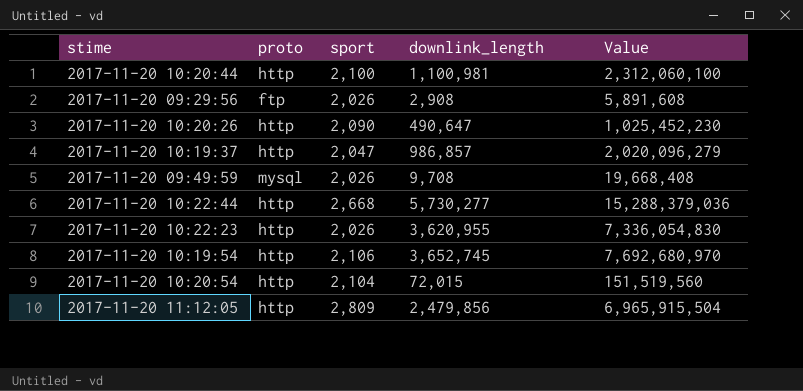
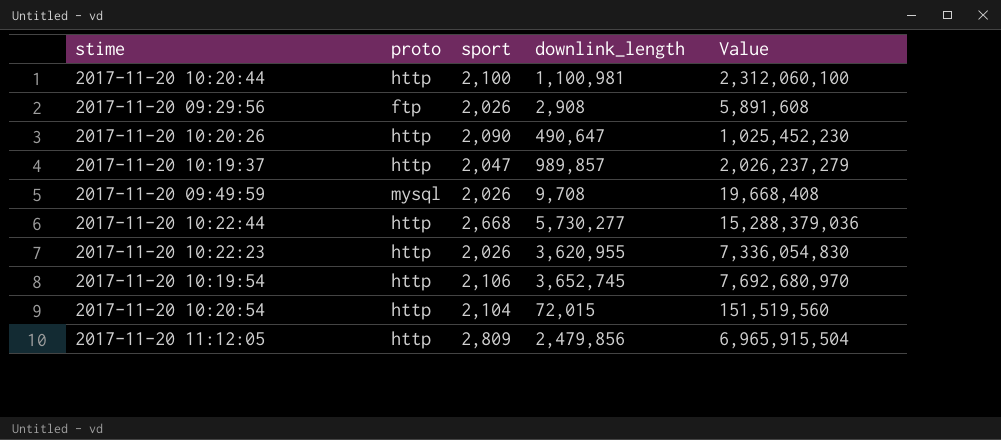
2017-11-20 10:19:37 | downlink_length: 986,857 -> 989,857
2017-11-20 10:19:37 | Value: 2,020,096,279 -> 2,026,237,279

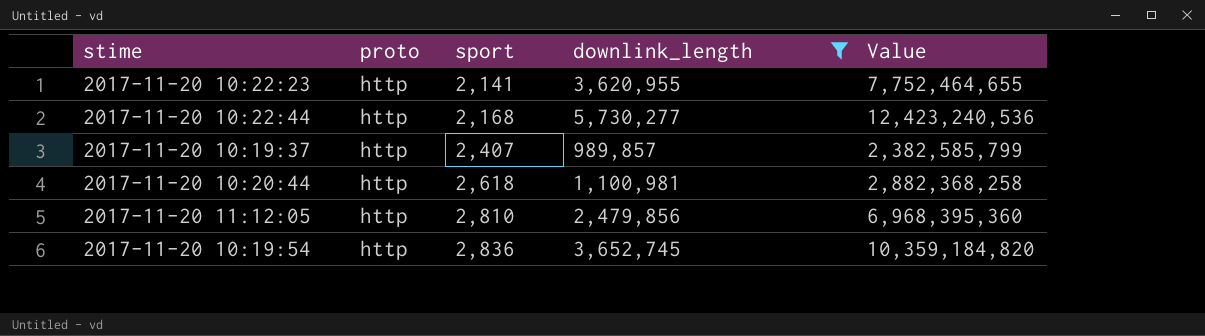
filter: none -> downlink_length >= 989,857
row order: none -> sport ascending
2017-11-20 10:22:23 | sport: 2,026 -> 2,141
2017-11-20 10:22:23 | Value: 7,336,054,830 -> 7,752,464,655
2017-11-20 10:22:44 | sport: 2,668 -> 2,168
2017-11-20 10:22:44 | Value: 15,288,379,036 -> 12,423,240,536
2017-11-20 10:19:37 | sport: 2,047 -> 2,407
2017-11-20 10:19:37 | Value: 2,026,237,279 -> 2,382,585,799
2017-11-20 10:20:44 | sport: 2,100 -> 2,618
2017-11-20 10:20:44 | Value: 2,312,060,100 -> 2,882,368,258
2017-11-20 11:12:05 | sport: 2,809 -> 2,810
2017-11-20 11:12:05 | Value: 6,965,915,504 -> 6,968,395,360
2017-11-20 10:19:54 | sport: 2,106 -> 2,836
2017-11-20 10:19:54 | Value: 7,692,680,970 -> 10,359,184,820

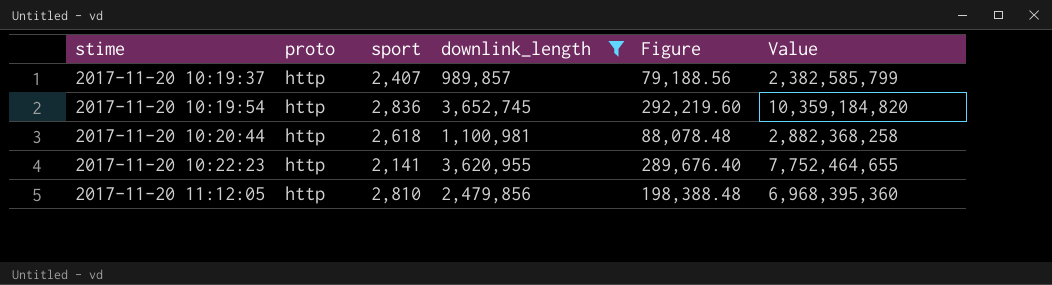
row order: sport ascending -> stime ascending
column Figure | formula: none -> [downlink_length] * 0.08
row 2017-11-20 10:22:44: http | 2,168 | 5,730,277 | 12,423,240,536 -> none

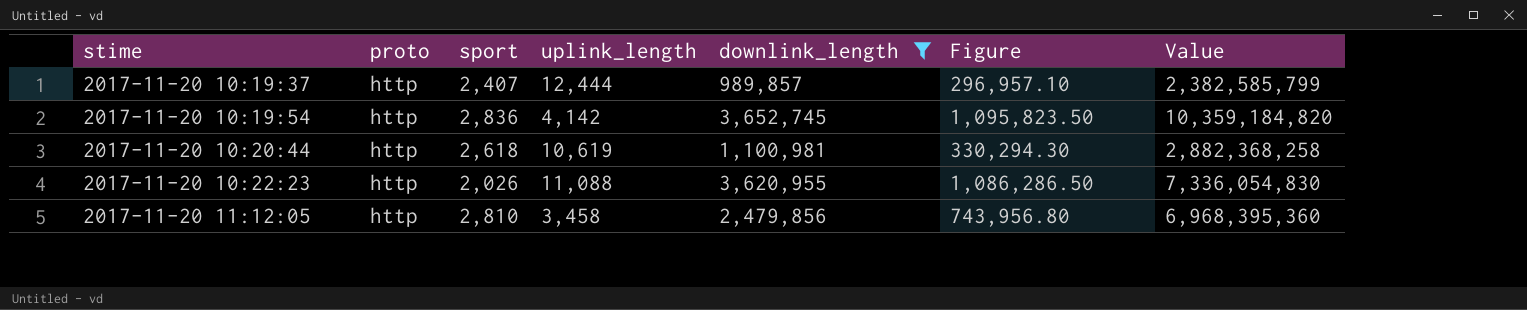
column uplink_length | position: none -> 4
column Figure | formula: [downlink_length] * 0.08 -> [downlink_length] * 0.3
2017-11-20 10:22:23 | sport: 2,141 -> 2,026
2017-11-20 10:22:23 | Value: 7,752,464,655 -> 7,336,054,830

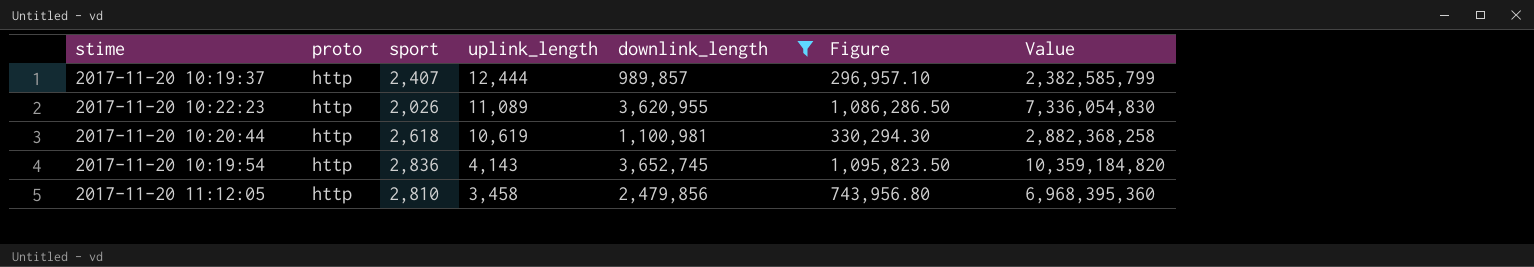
row order: stime ascending -> uplink_length descending
2017-11-20 10:22:23 | uplink_length: 11,088 -> 11,089
2017-11-20 10:19:54 | uplink_length: 4,142 -> 4,143

